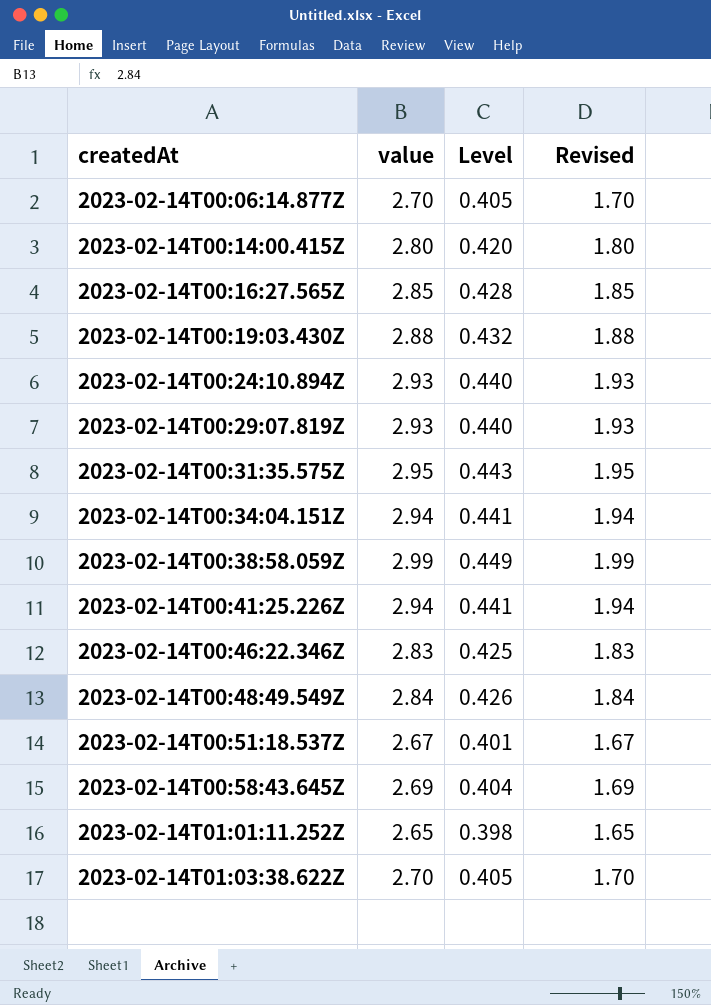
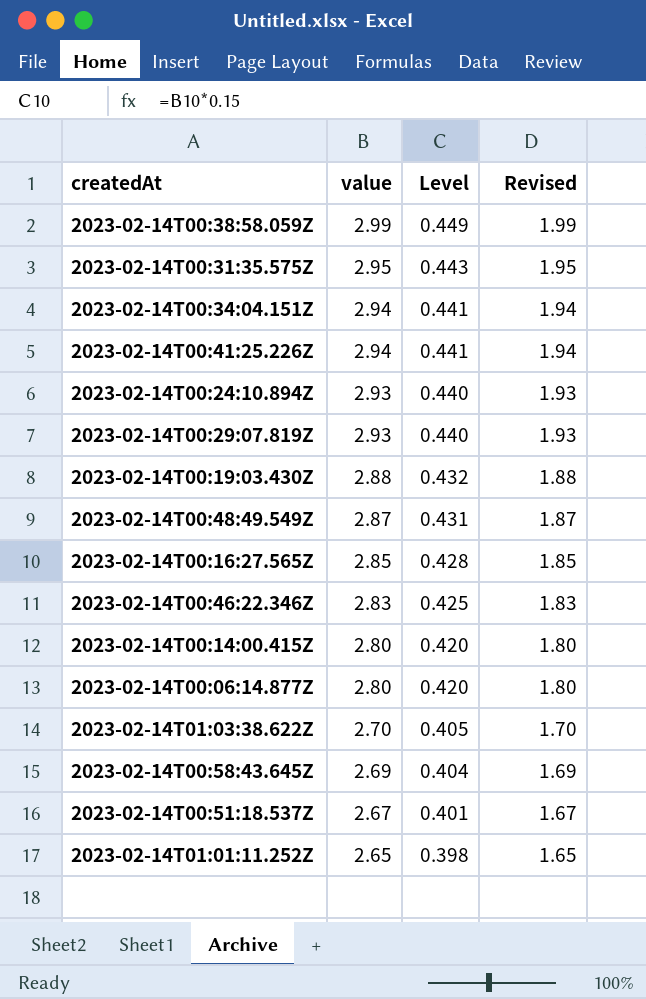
row order: createdAt ascending -> value descending
2023-02-14T00:48:49.549Z | value: 2.84 -> 2.87
2023-02-14T00:48:49.549Z | Level: 0.426 -> 0.431
2023-02-14T00:48:49.549Z | Revised: 1.84 -> 1.87
2023-02-14T00:06:14.877Z | value: 2.70 -> 2.80
2023-02-14T00:06:14.877Z | Level: 0.405 -> 0.420
2023-02-14T00:06:14.877Z | Revised: 1.70 -> 1.80

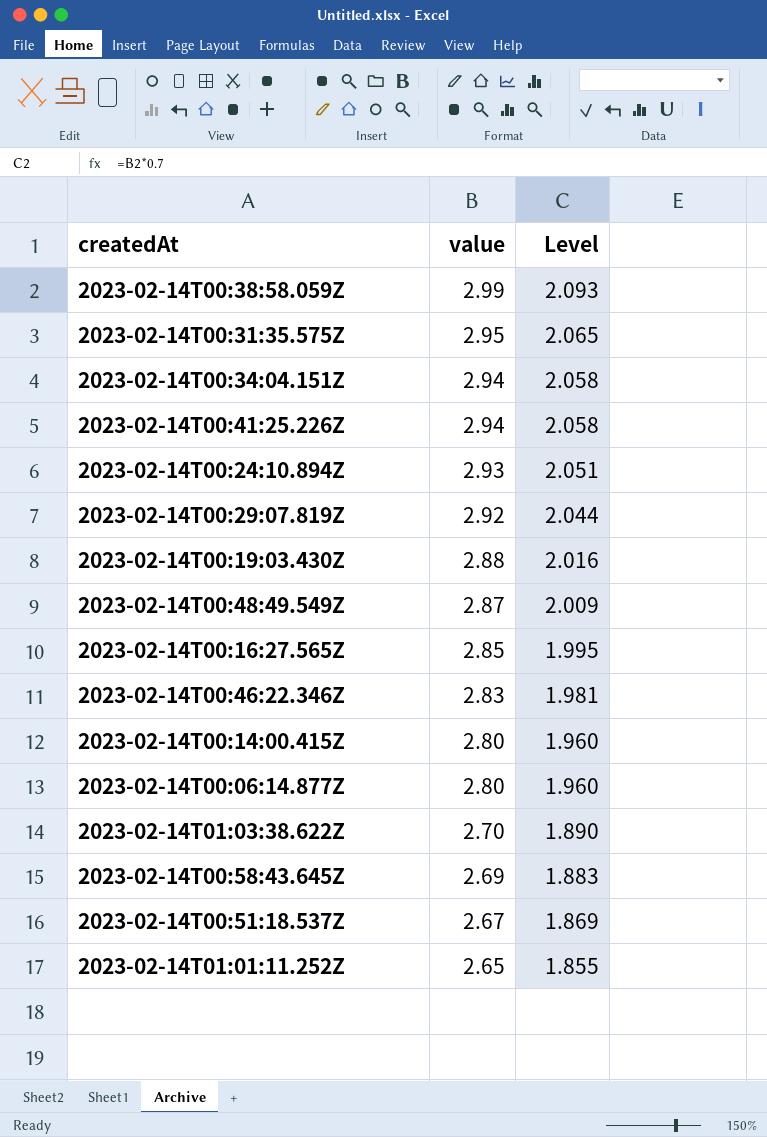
column Revised | formula: [value] - 1 -> none
column Level | formula: [value] * 0.15 -> [value] * 0.7
2023-02-14T00:29:07.819Z | value: 2.93 -> 2.92

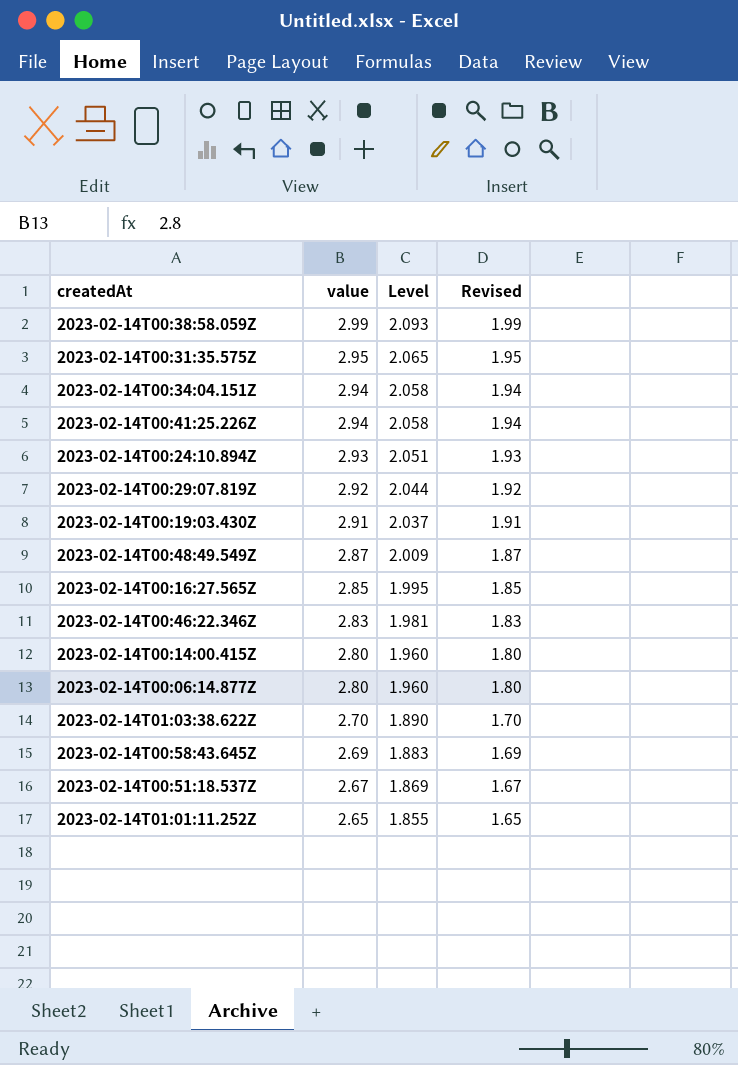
column Revised | formula: none -> [value] - 1
2023-02-14T00:19:03.430Z | value: 2.88 -> 2.91
2023-02-14T00:19:03.430Z | Level: 2.016 -> 2.037

